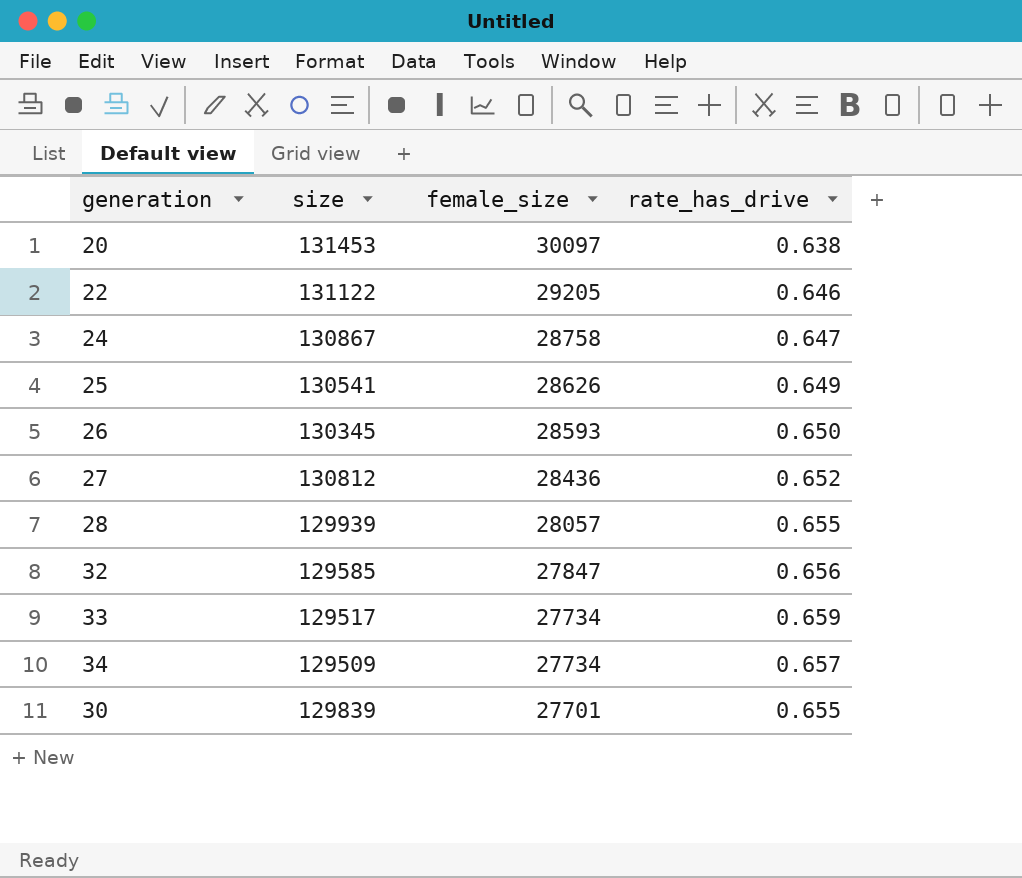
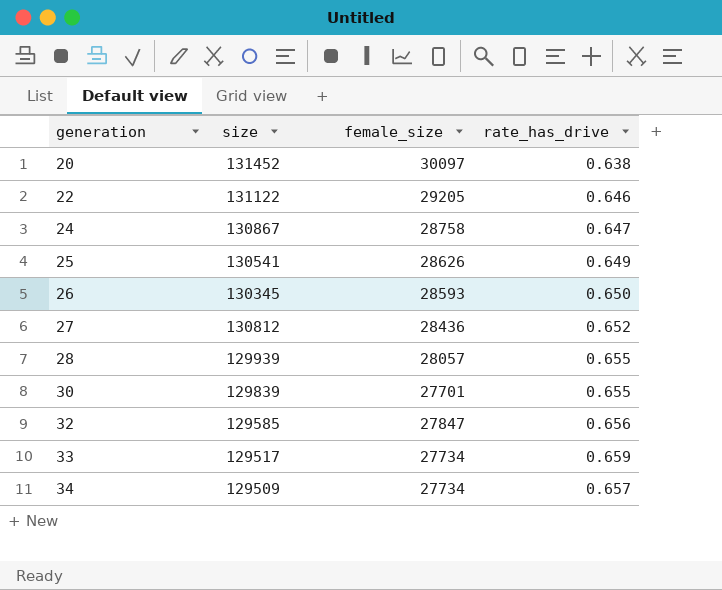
row order: female_size descending -> generation ascending
20 | size: 131453 -> 131452

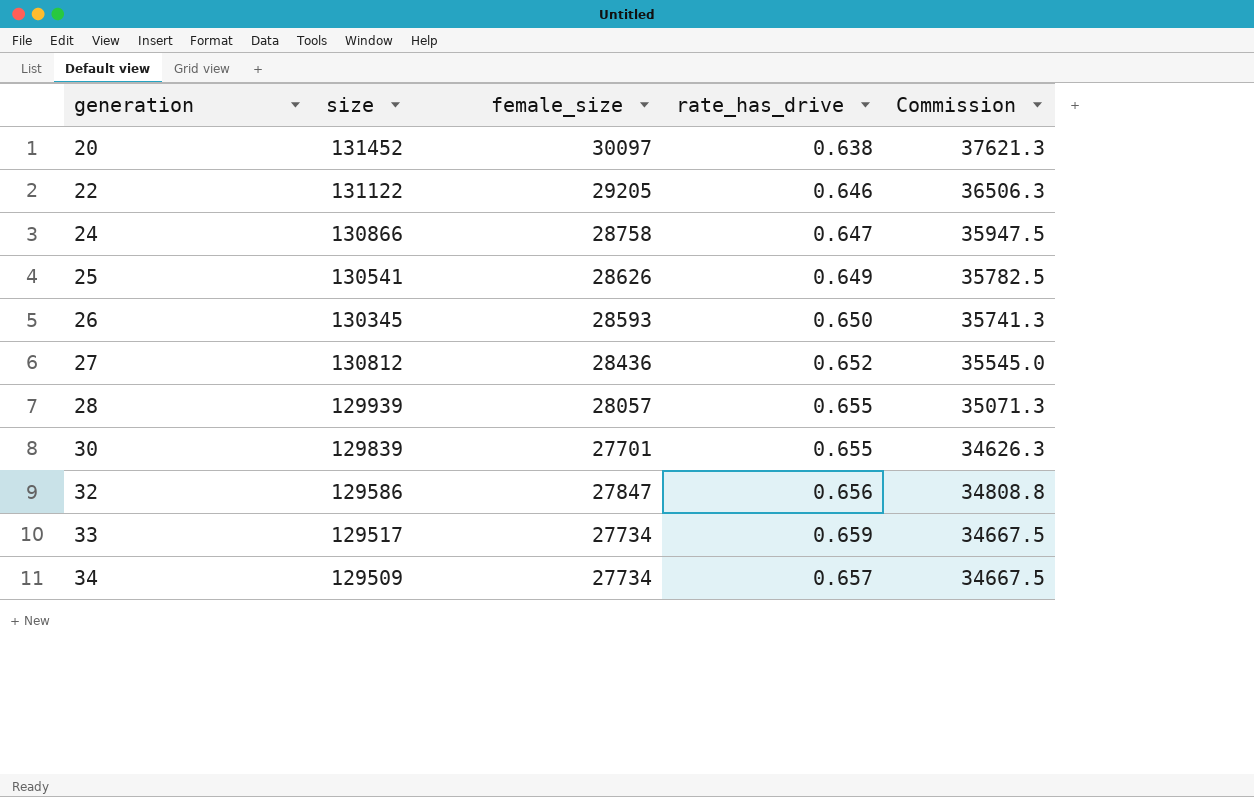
column Commission | formula: none -> [female_size] * 1.25
24 | size: 130867 -> 130866
32 | size: 129585 -> 129586

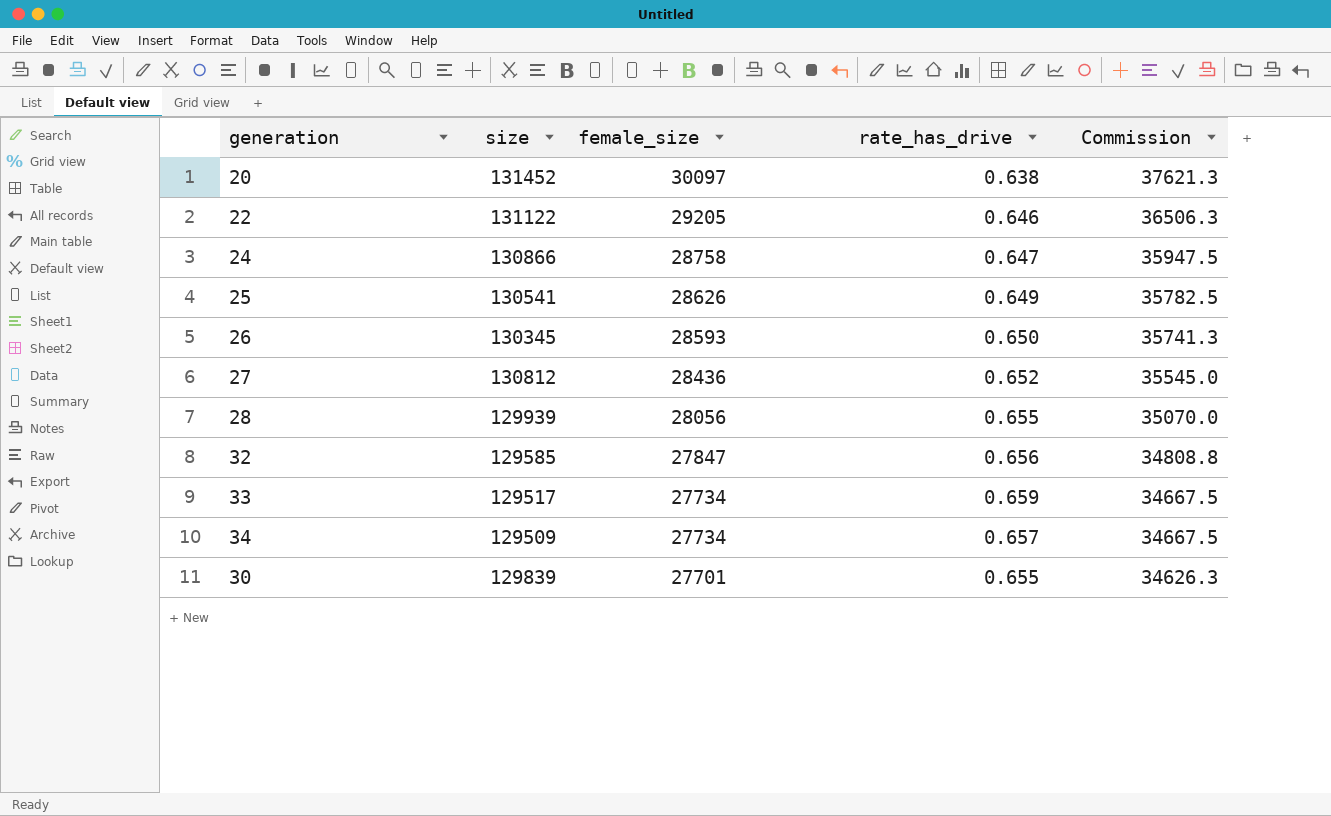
row order: generation ascending -> female_size descending
28 | female_size: 28057 -> 28056
28 | Commission: 35071.3 -> 35070.0
32 | size: 129586 -> 129585

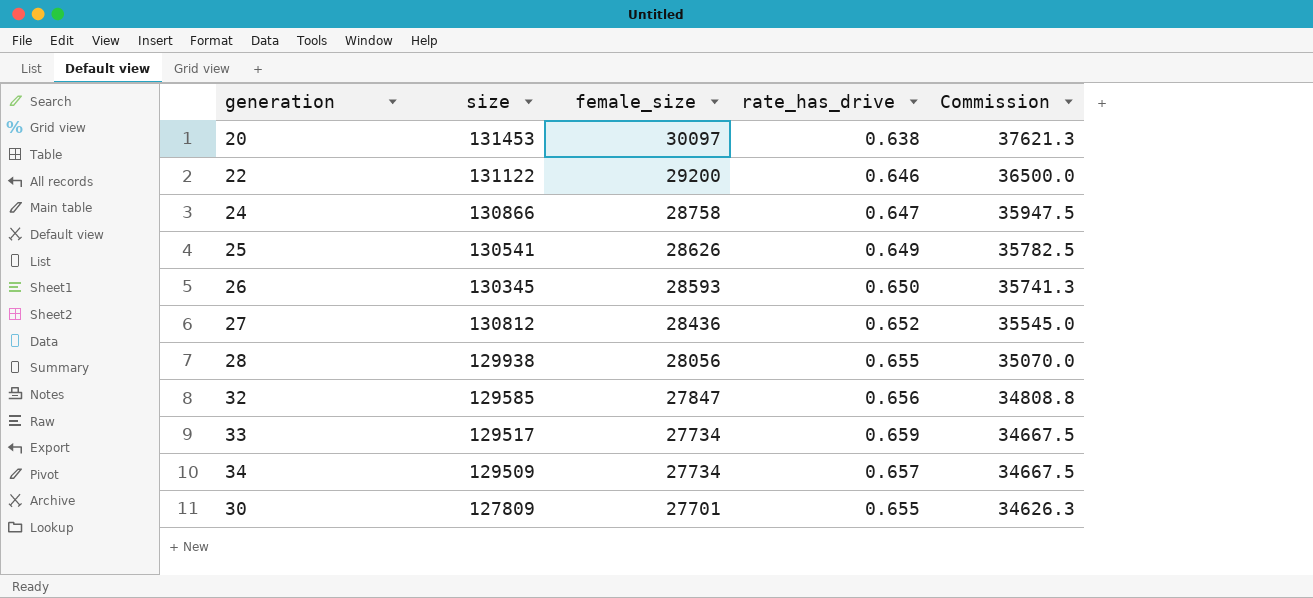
20 | size: 131452 -> 131453
22 | female_size: 29205 -> 29200
22 | Commission: 36506.3 -> 36500.0
28 | size: 129939 -> 129938
30 | size: 129839 -> 127809

